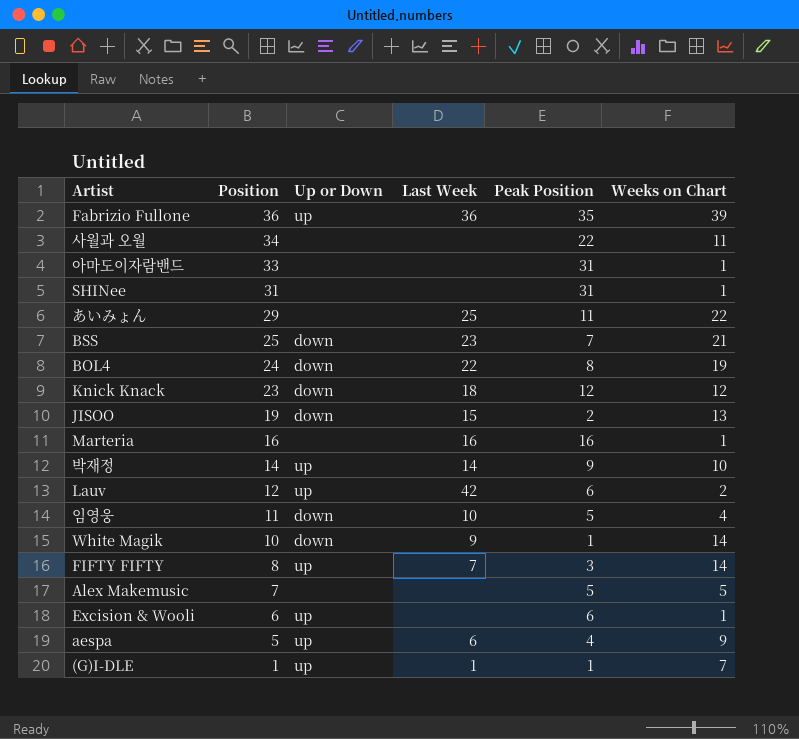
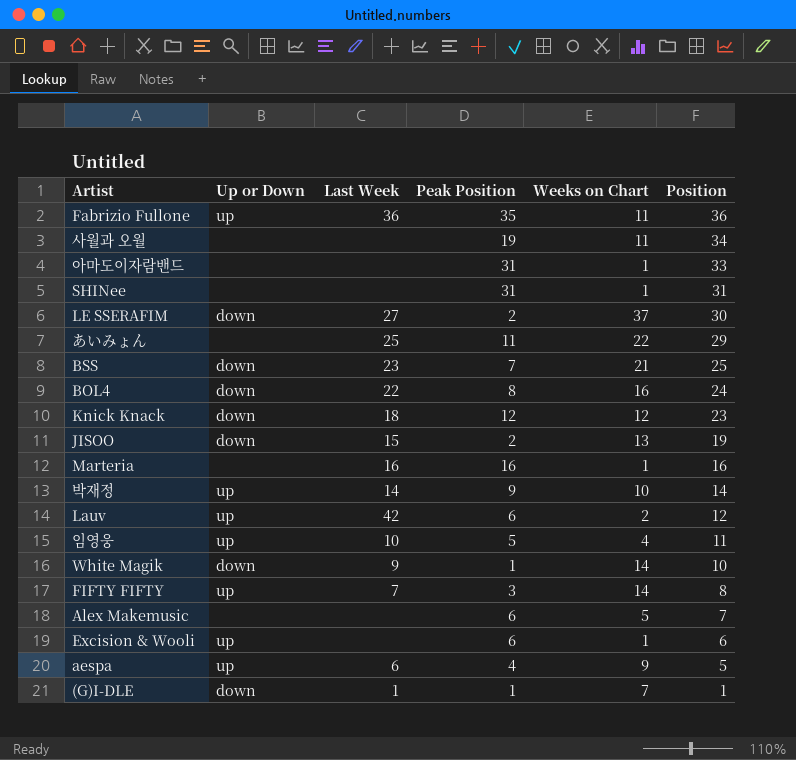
column Position | position: 2 -> 6
Fabrizio Fullone | Weeks on Chart: 39 -> 11
사월과 오월 | Peak Position: 22 -> 19
row LE SSERAFIM: none -> down | 27 | 2 | 37 | 30
BOL4 | Weeks on Chart: 19 -> 16
임영웅 | Up or Down: down -> up
Alex Makemusic | Peak Position: 5 -> 6
(G)I-DLE | Up or Down: up -> down

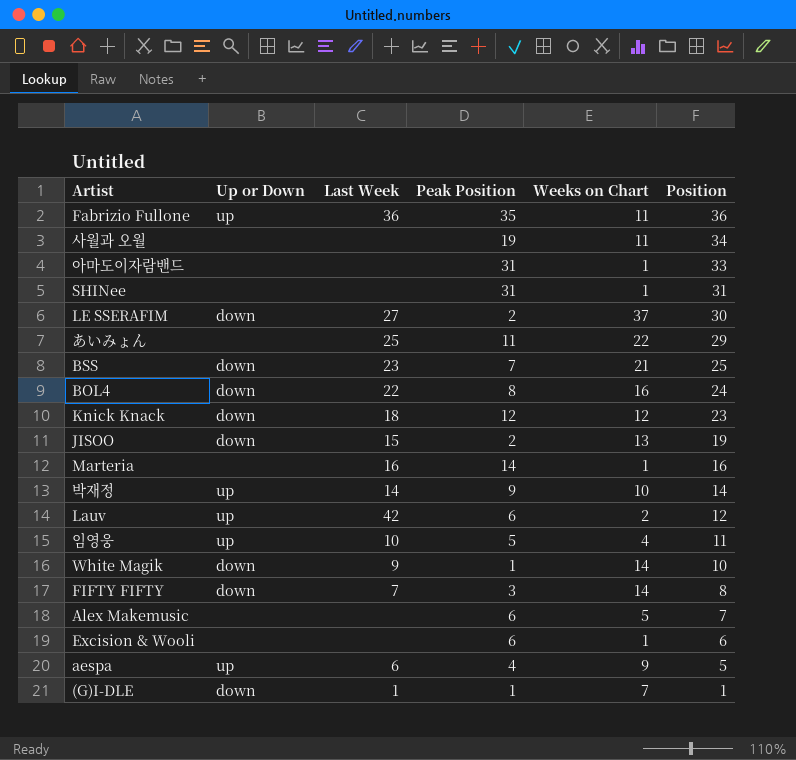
Marteria | Peak Position: 16 -> 14
FIFTY FIFTY | Up or Down: up -> down
Excision & Wooli | Up or Down: up -> none

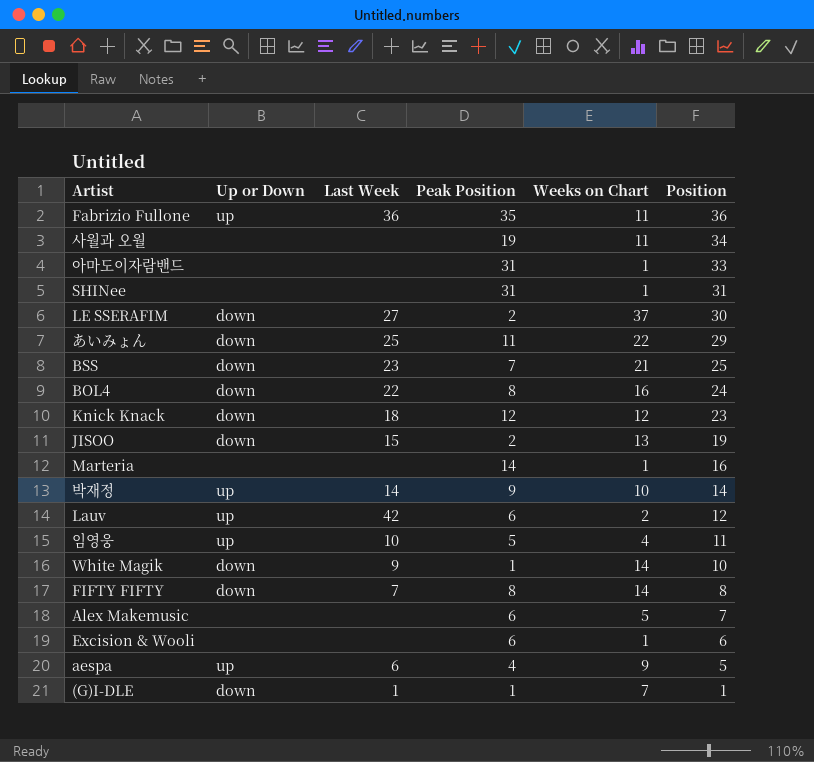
あいみょん | Up or Down: none -> down
Marteria | Last Week: 16 -> none
FIFTY FIFTY | Peak Position: 3 -> 8

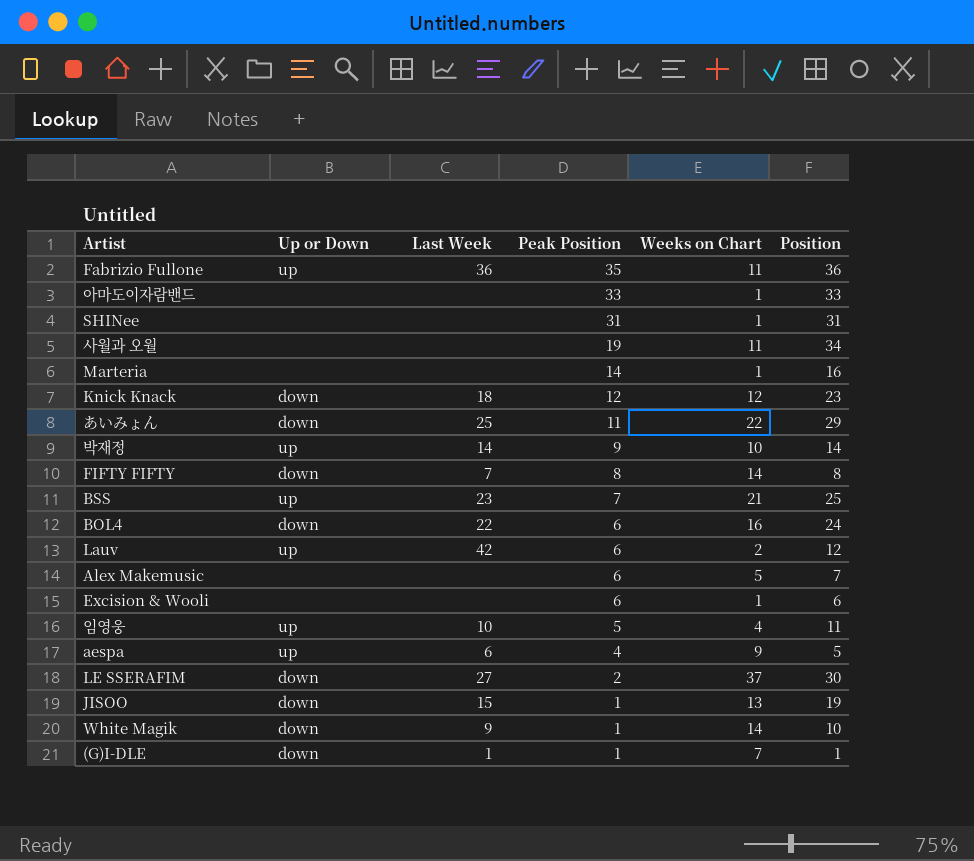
row order: Position descending -> Peak Position descending
아마도이자람밴드 | Peak Position: 31 -> 33
BSS | Up or Down: down -> up
BOL4 | Peak Position: 8 -> 6
JISOO | Peak Position: 2 -> 1

